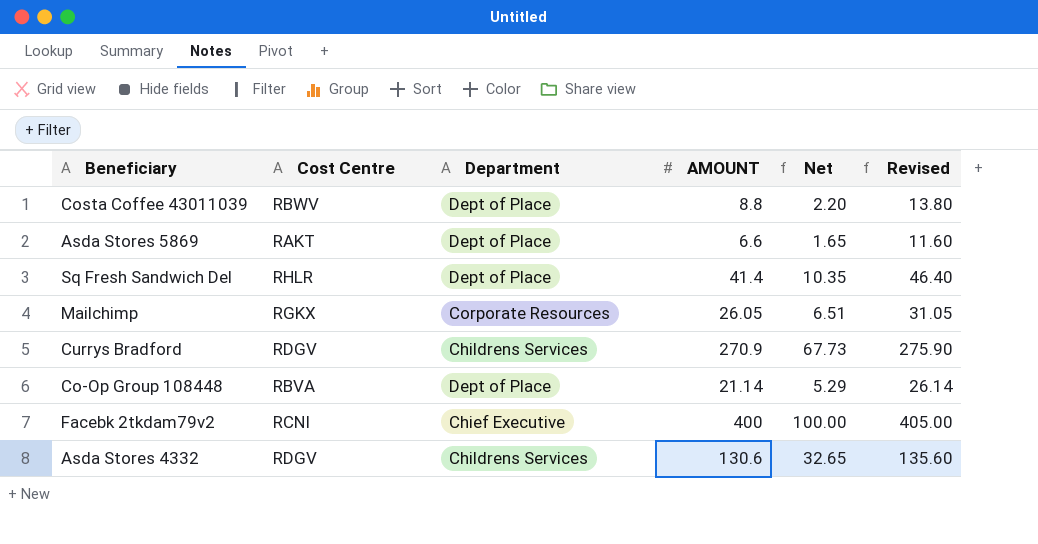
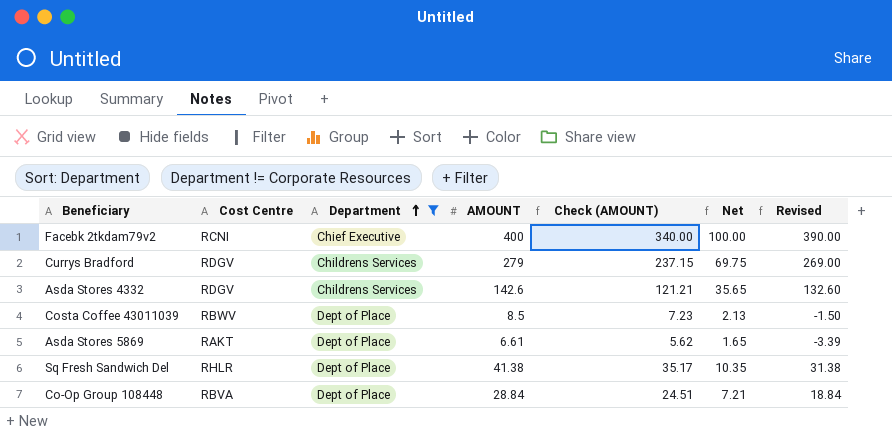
filter: none -> Department != Corporate Resources
row order: none -> Department ascending
column Check (AMOUNT) | formula: none -> [AMOUNT] * 0.85
column Revised | formula: [AMOUNT] + 5 -> [AMOUNT] - 10
Currys Bradford | AMOUNT: 270.9 -> 279
Currys Bradford | Net: 67.73 -> 69.75
Asda Stores 4332 | AMOUNT: 130.6 -> 142.6
Asda Stores 4332 | Net: 32.65 -> 35.65
Costa Coffee 43011039 | AMOUNT: 8.8 -> 8.5
Costa Coffee 43011039 | Net: 2.20 -> 2.13
Asda Stores 5869 | AMOUNT: 6.6 -> 6.61
Sq Fresh Sandwich Del | AMOUNT: 41.4 -> 41.38
Co-Op Group 108448 | AMOUNT: 21.14 -> 28.84
Co-Op Group 108448 | Net: 5.29 -> 7.21

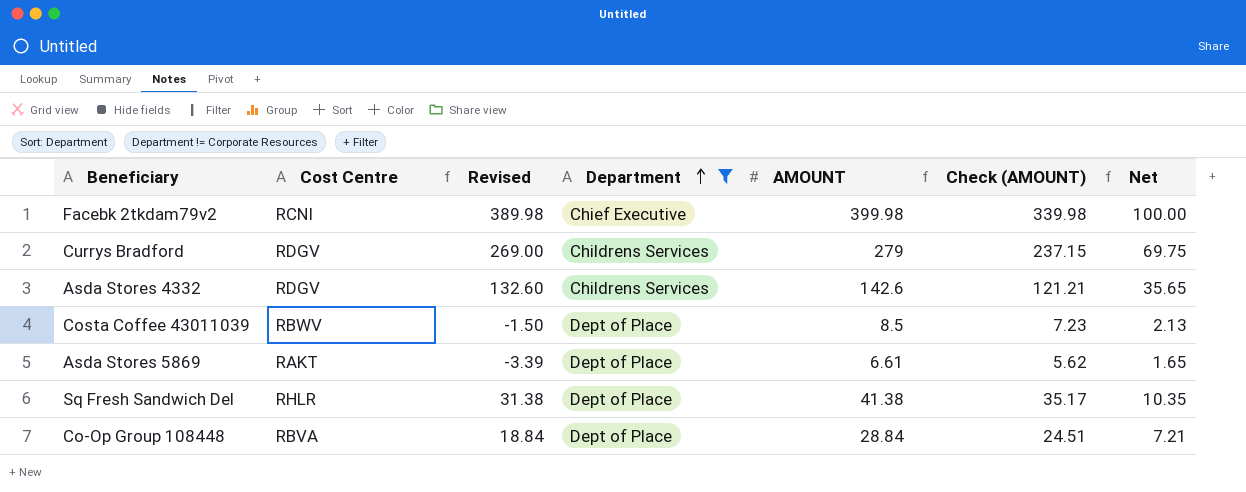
column Revised | position: 7 -> 3
Facebk 2tkdam79v2 | Revised: 390.00 -> 389.98
Facebk 2tkdam79v2 | AMOUNT: 400 -> 399.98
Facebk 2tkdam79v2 | Check (AMOUNT): 340.00 -> 339.98

